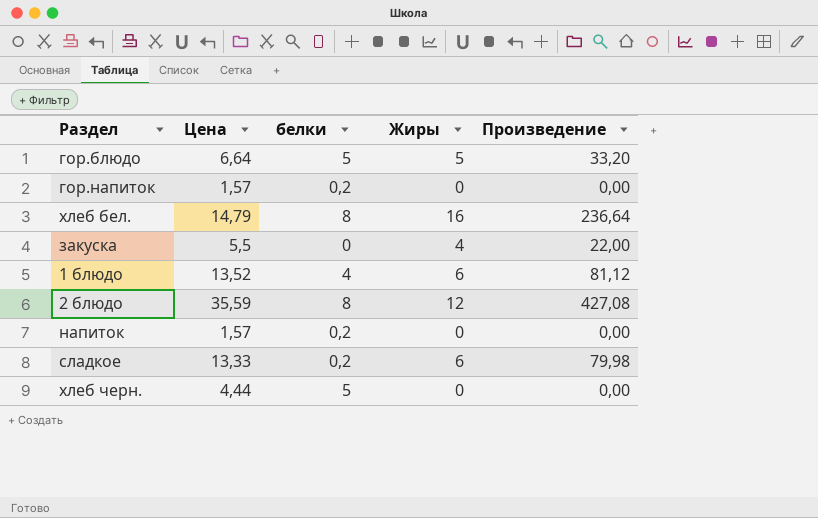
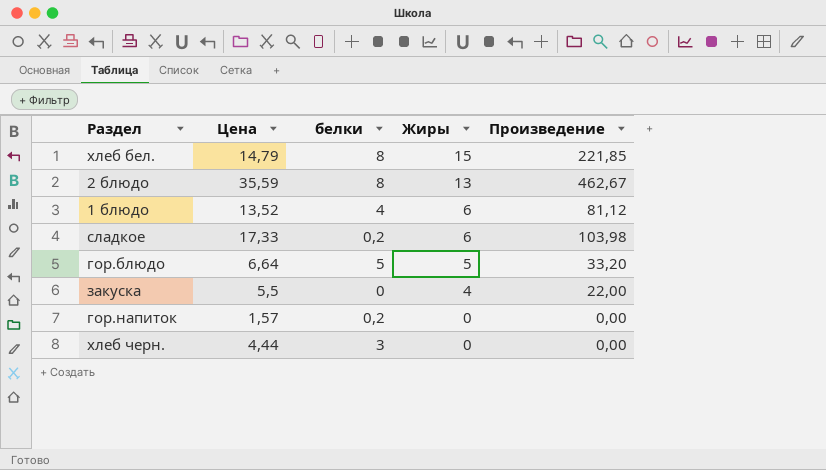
row order: none -> Жиры descending
row напиток: 1,57 | 0,2 | 0 | 0,00 -> none
хлеб бел. | Жиры: 16 -> 15
хлеб бел. | Произведение: 236,64 -> 221,85
2 блюдо | Жиры: 12 -> 13
2 блюдо | Произведение: 427,08 -> 462,67
сладкое | Цена: 13,33 -> 17,33
сладкое | Произведение: 79,98 -> 103,98
хлеб черн. | белки: 5 -> 3

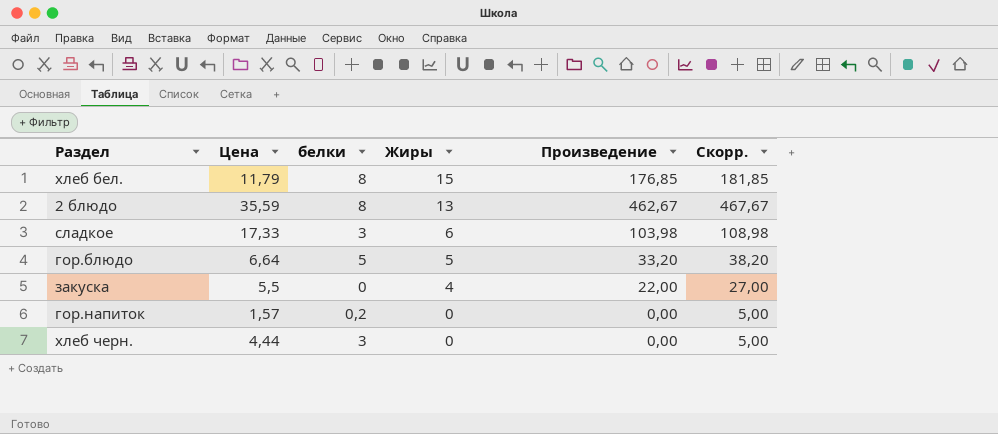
column Скорр. | formula: none -> [Произведение] + 5
row 1 блюдо: 13,52 | 4 | 6 | 81,12 -> none
хлеб бел. | Цена: 14,79 -> 11,79
хлеб бел. | Произведение: 221,85 -> 176,85
сладкое | белки: 0,2 -> 3

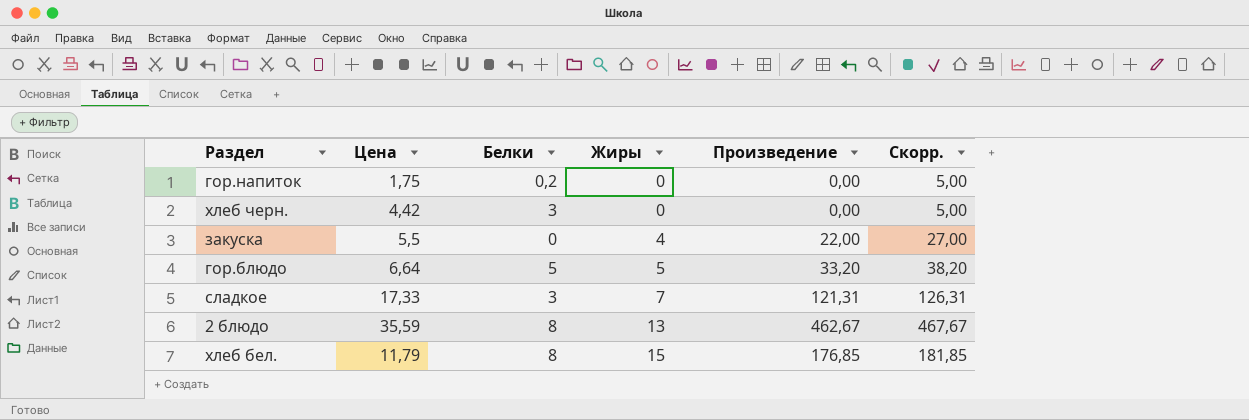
row order: Жиры descending -> Жиры ascending
column name: белки -> Белки
гор.напиток | Цена: 1,57 -> 1,75
хлеб черн. | Цена: 4,44 -> 4,42
сладкое | Жиры: 6 -> 7
сладкое | Произведение: 103,98 -> 121,31
сладкое | Скорр.: 108,98 -> 126,31

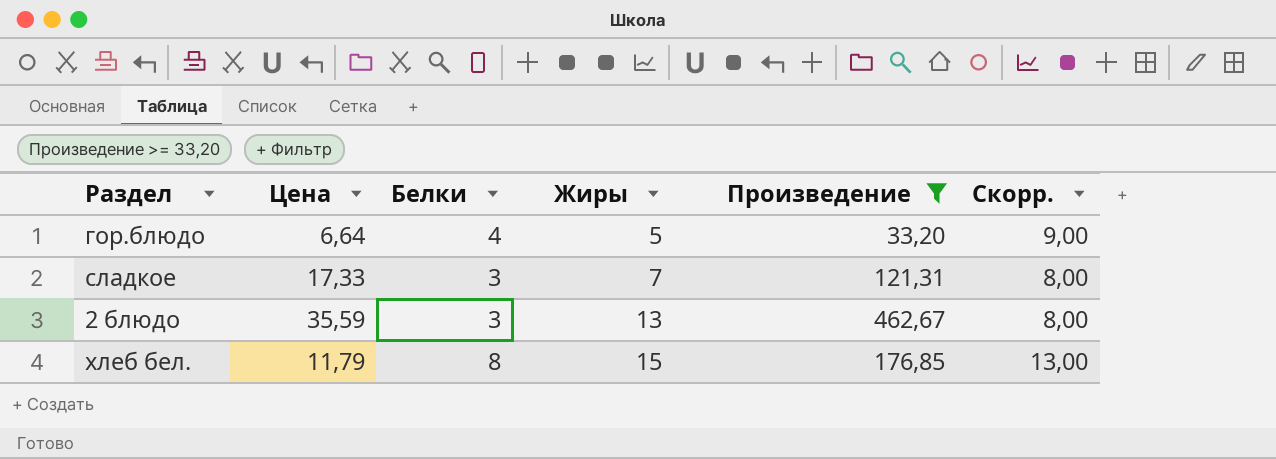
filter: none -> Произведение >= 33,20
column Скорр. | formula: [Произведение] + 5 -> [Белки] + 5
гор.блюдо | Белки: 5 -> 4
2 блюдо | Белки: 8 -> 3

